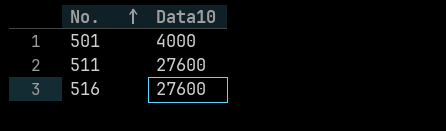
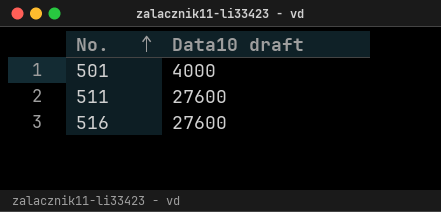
column name: Data10 -> Data10 draft

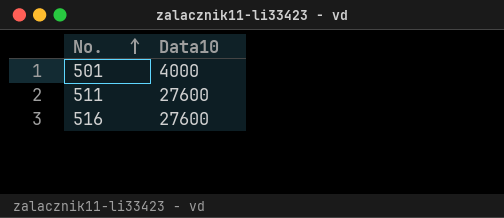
column name: Data10 draft -> Data10

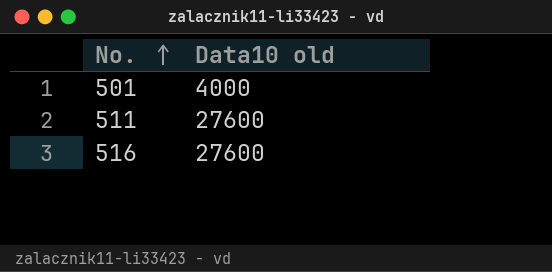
column name: Data10 -> Data10 old

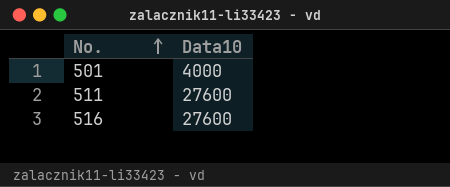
column name: Data10 old -> Data10

